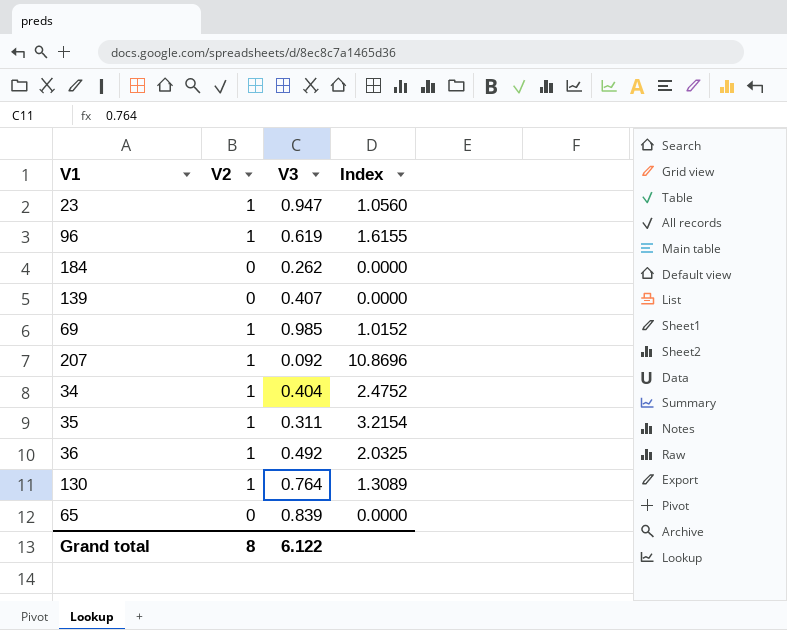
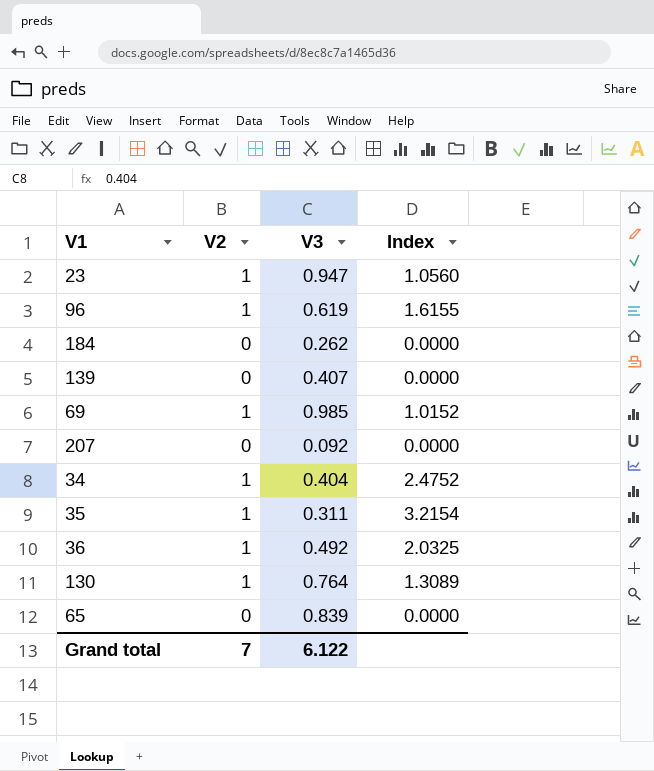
207 | V2: 1 -> 0
207 | Index: 10.8696 -> 0.0000
Grand total | V2: 8 -> 7

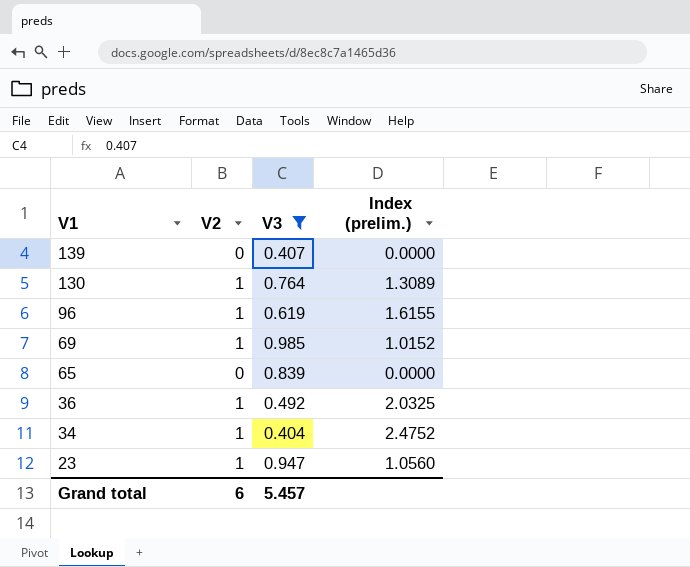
filter: none -> V3 >= 0.404
row order: none -> V1 descending
column name: Index -> Index (prelim.)
Grand total | V2: 7 -> 6
Grand total | V3: 6.122 -> 5.457

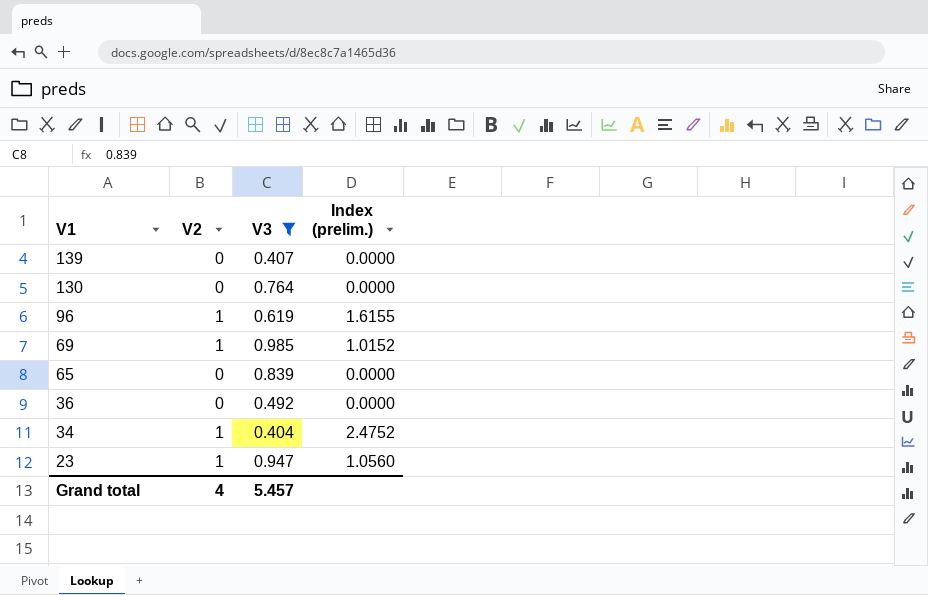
130 | V2: 1 -> 0
130 | Index (prelim.): 1.3089 -> 0.0000
36 | V2: 1 -> 0
36 | Index (prelim.): 2.0325 -> 0.0000
Grand total | V2: 6 -> 4

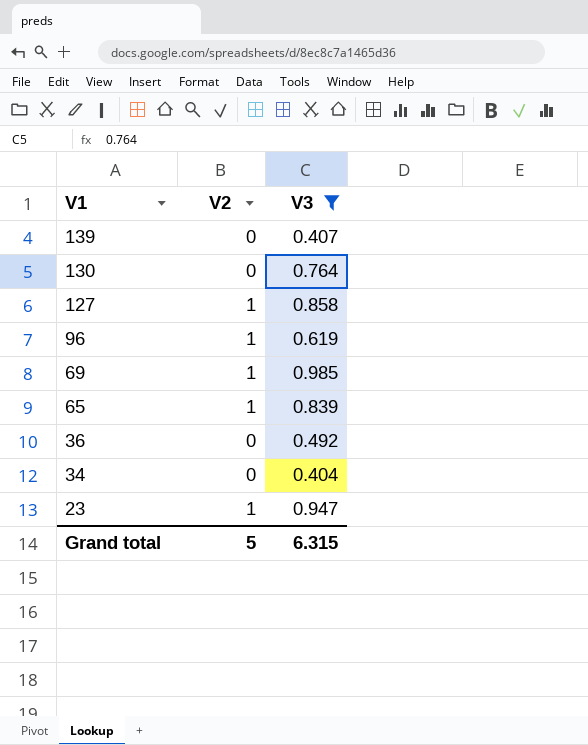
column Index (prelim.) | formula: [V2] / [V3] -> none
row 127: none -> 1 | 0.858
65 | V2: 0 -> 1
34 | V2: 1 -> 0
Grand total | V2: 4 -> 5
Grand total | V3: 5.457 -> 6.315

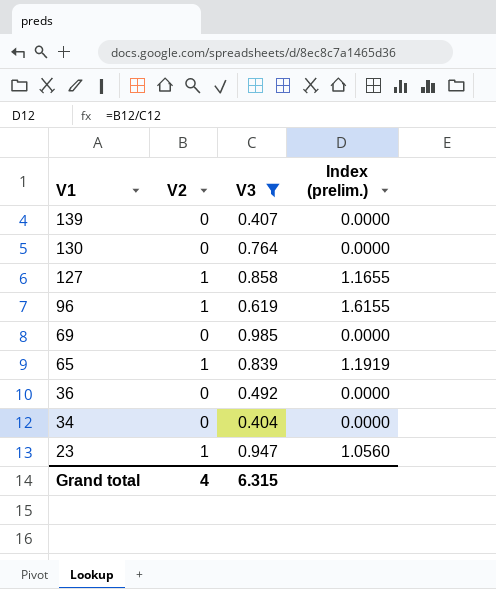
column Index (prelim.) | formula: none -> [V2] / [V3]
69 | V2: 1 -> 0
Grand total | V2: 5 -> 4

